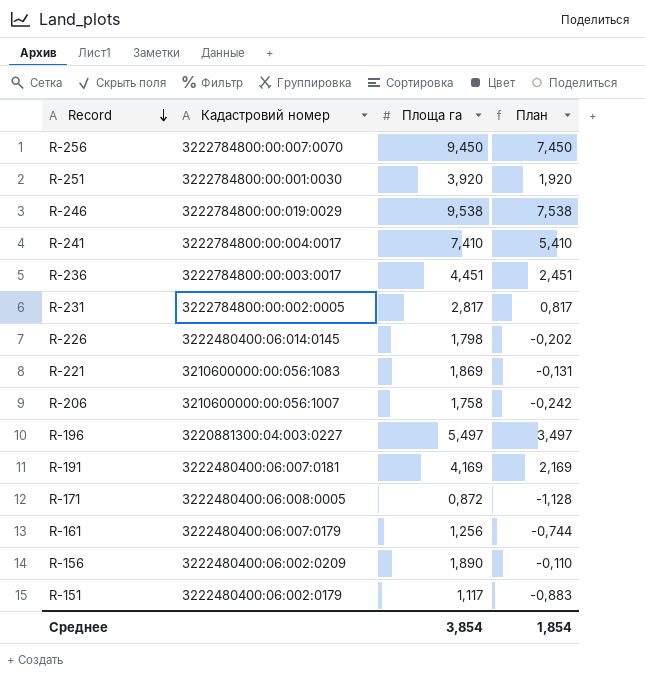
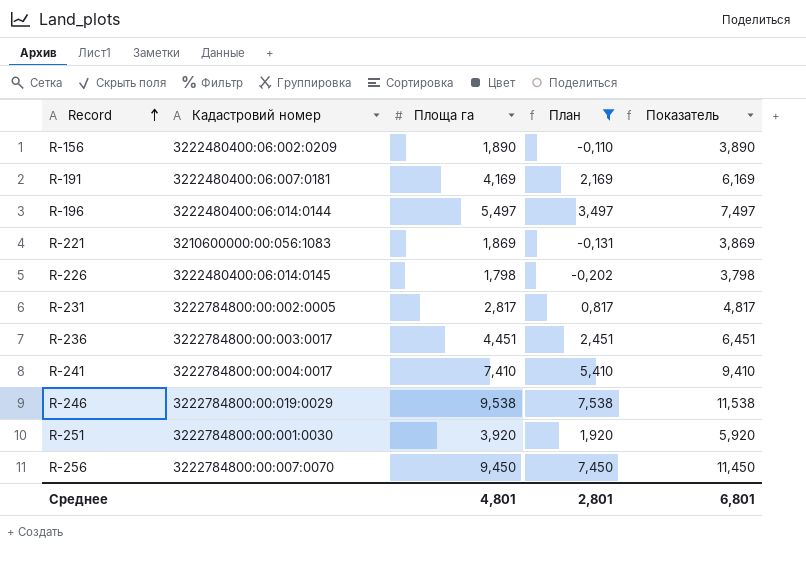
filter: none -> План >= -0,202
row order: Record descending -> Record ascending
column Показатель | formula: none -> [Площа га] + 2
R-196 | Кадастровий номер: 3220881300:04:003:0227 -> 3222480400:06:014:0144
Среднее | Площа га: 3,854 -> 4,801
Среднее | План: 1,854 -> 2,801

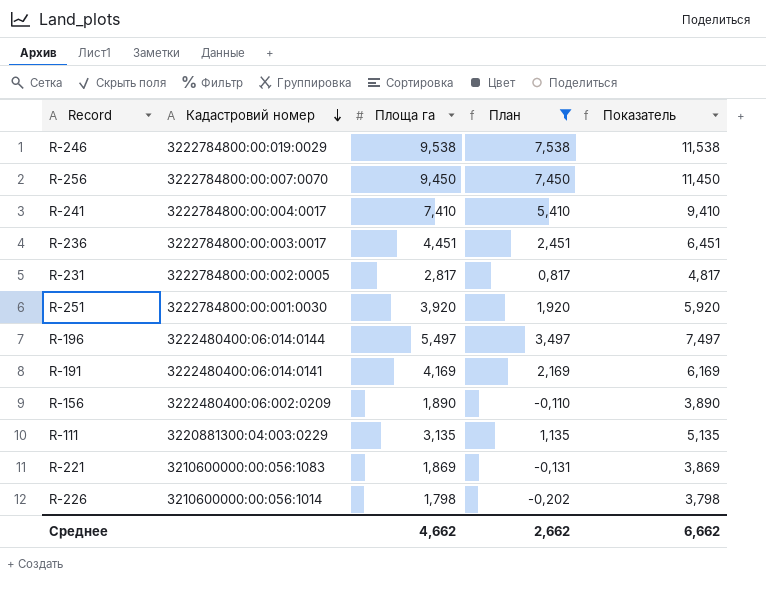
row order: Record ascending -> Кадастровий номер descending
R-191 | Кадастровий номер: 3222480400:06:007:0181 -> 3222480400:06:014:0141
row R-111: none -> 3220881300:04:003:0229 | 3,135 | 1,135 | 5,135
R-226 | Кадастровий номер: 3222480400:06:014:0145 -> 3210600000:00:056:1014
Среднее | Площа га: 4,801 -> 4,662
Среднее | План: 2,801 -> 2,662
Среднее | Показатель: 6,801 -> 6,662

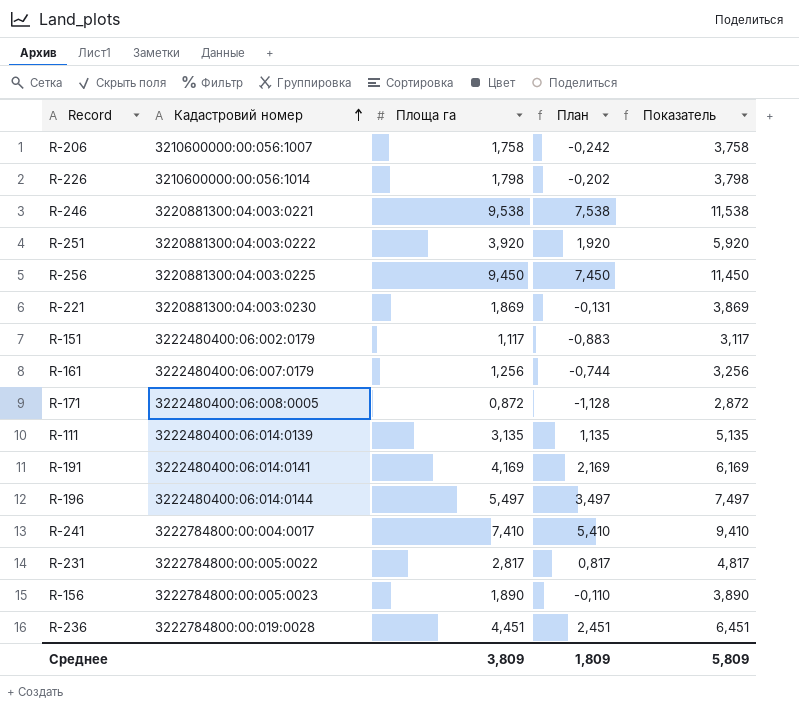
filter: План >= -0,202 -> none
row order: Кадастровий номер descending -> Кадастровий номер ascending
R-246 | Кадастровий номер: 3222784800:00:019:0029 -> 3220881300:04:003:0221
R-251 | Кадастровий номер: 3222784800:00:001:0030 -> 3220881300:04:003:0222
R-256 | Кадастровий номер: 3222784800:00:007:0070 -> 3220881300:04:003:0225
R-221 | Кадастровий номер: 3210600000:00:056:1083 -> 3220881300:04:003:0230
R-111 | Кадастровий номер: 3220881300:04:003:0229 -> 3222480400:06:014:0139
R-231 | Кадастровий номер: 3222784800:00:002:0005 -> 3222784800:00:005:0022
R-156 | Кадастровий номер: 3222480400:06:002:0209 -> 3222784800:00:005:0023
R-236 | Кадастровий номер: 3222784800:00:003:0017 -> 3222784800:00:019:0028
Среднее | Площа га: 4,662 -> 3,809
Среднее | План: 2,662 -> 1,809
Среднее | Показатель: 6,662 -> 5,809

